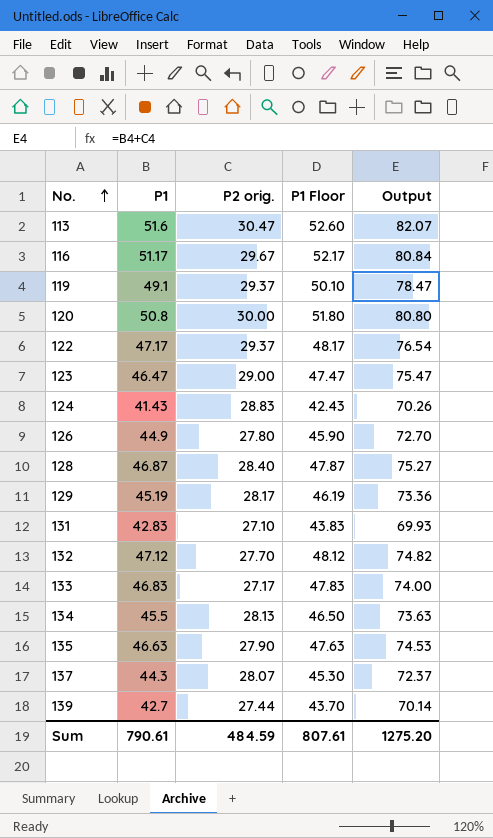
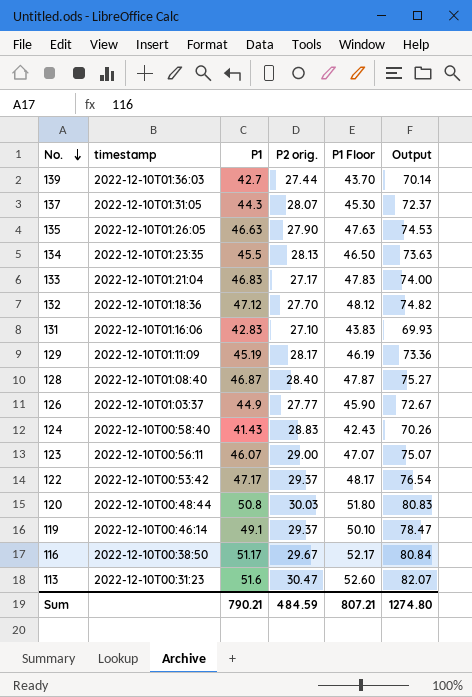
row order: No. ascending -> No. descending
column timestamp | position: none -> 2
126 | P2 orig.: 27.80 -> 27.77
126 | Output: 72.70 -> 72.67
123 | P1: 46.47 -> 46.07
123 | P1 Floor: 47.47 -> 47.07
123 | Output: 75.47 -> 75.07
120 | P2 orig.: 30.00 -> 30.03
120 | Output: 80.80 -> 80.83
Sum | P1: 790.61 -> 790.21
Sum | P1 Floor: 807.61 -> 807.21
Sum | Output: 1275.20 -> 1274.80

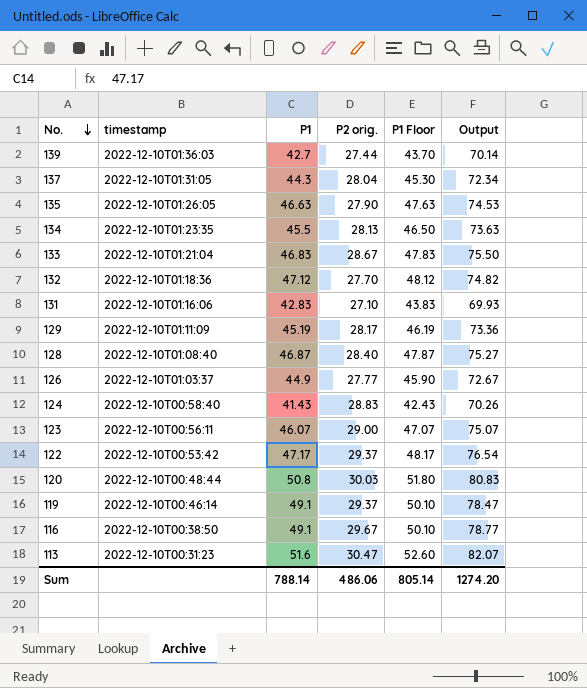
137 | P2 orig.: 28.07 -> 28.04
137 | Output: 72.37 -> 72.34
133 | P2 orig.: 27.17 -> 28.67
133 | Output: 74.00 -> 75.50
116 | P1: 51.17 -> 49.1
116 | P1 Floor: 52.17 -> 50.10
116 | Output: 80.84 -> 78.77
Sum | P1: 790.21 -> 788.14
Sum | P2 orig.: 484.59 -> 486.06
Sum | P1 Floor: 807.21 -> 805.14
Sum | Output: 1274.80 -> 1274.20

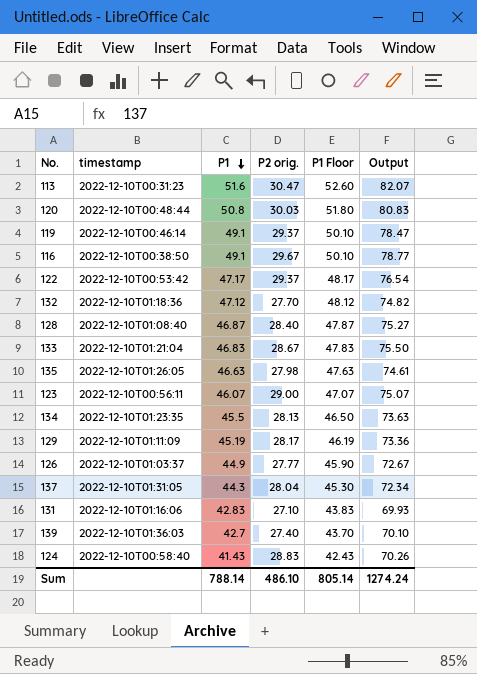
row order: No. descending -> P1 descending
135 | P2 orig.: 27.90 -> 27.98
135 | Output: 74.53 -> 74.61
139 | P2 orig.: 27.44 -> 27.40
139 | Output: 70.14 -> 70.10
Sum | P2 orig.: 486.06 -> 486.10
Sum | Output: 1274.20 -> 1274.24

